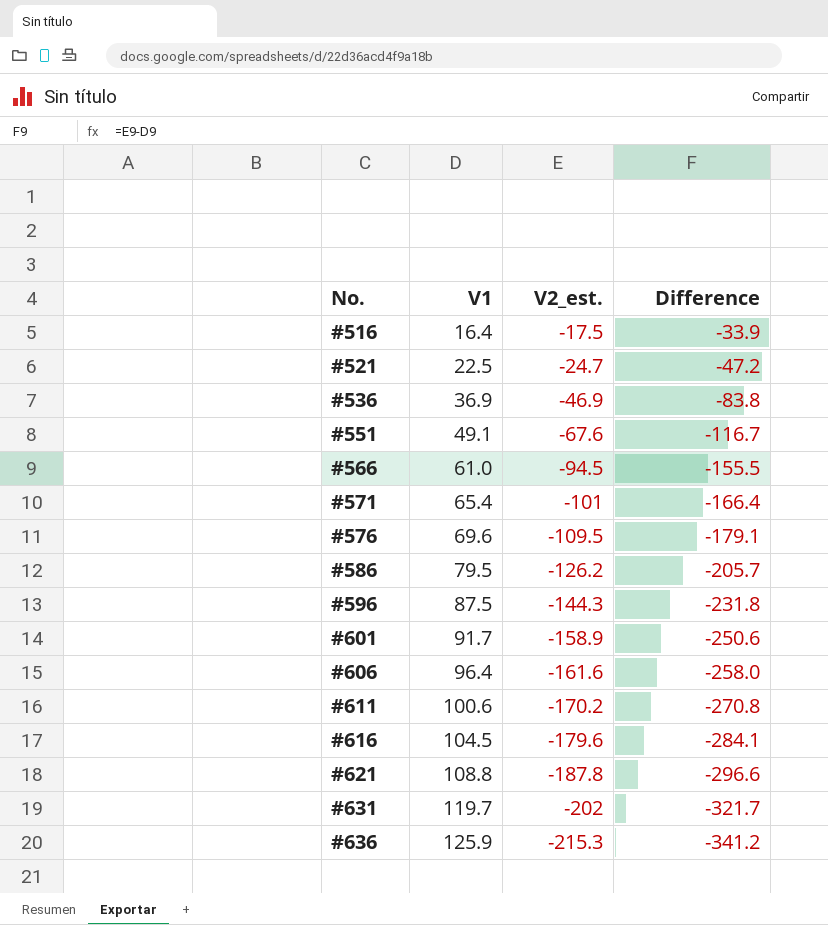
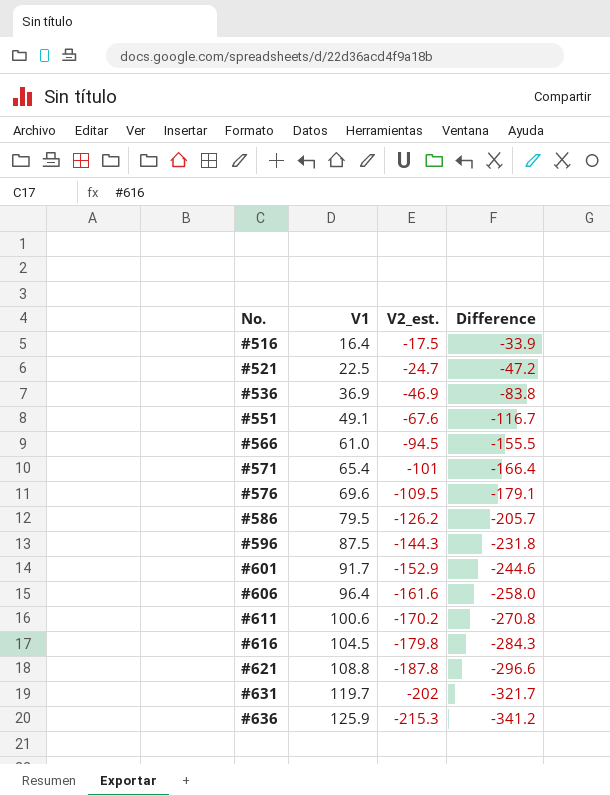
#601 | V2_est.: -158.9 -> -152.9
#601 | Difference: -250.6 -> -244.6
#616 | V2_est.: -179.6 -> -179.8
#616 | Difference: -284.1 -> -284.3

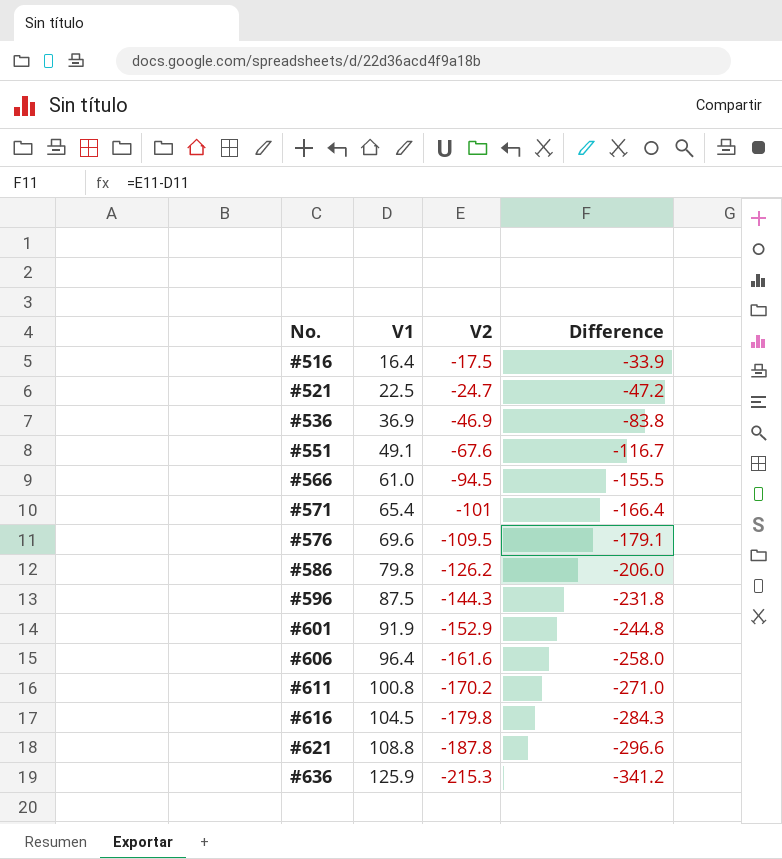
column name: V2_est. -> V2
row #631: 119.7 | -202 | -321.7 -> none
#586 | V1: 79.5 -> 79.8
#586 | Difference: -205.7 -> -206.0
#601 | V1: 91.7 -> 91.9
#601 | Difference: -244.6 -> -244.8
#611 | V1: 100.6 -> 100.8
#611 | Difference: -270.8 -> -271.0

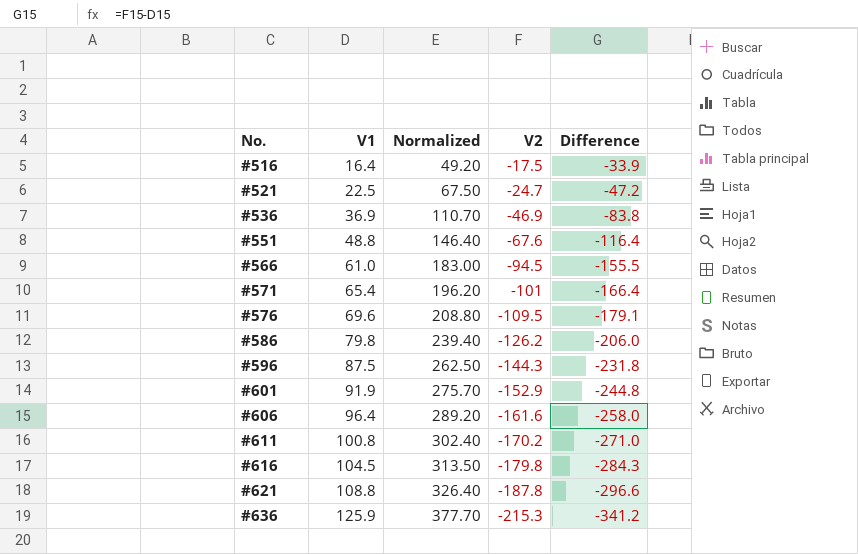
column Normalized | formula: none -> [V1] * 3
#551 | V1: 49.1 -> 48.8
#551 | Difference: -116.7 -> -116.4

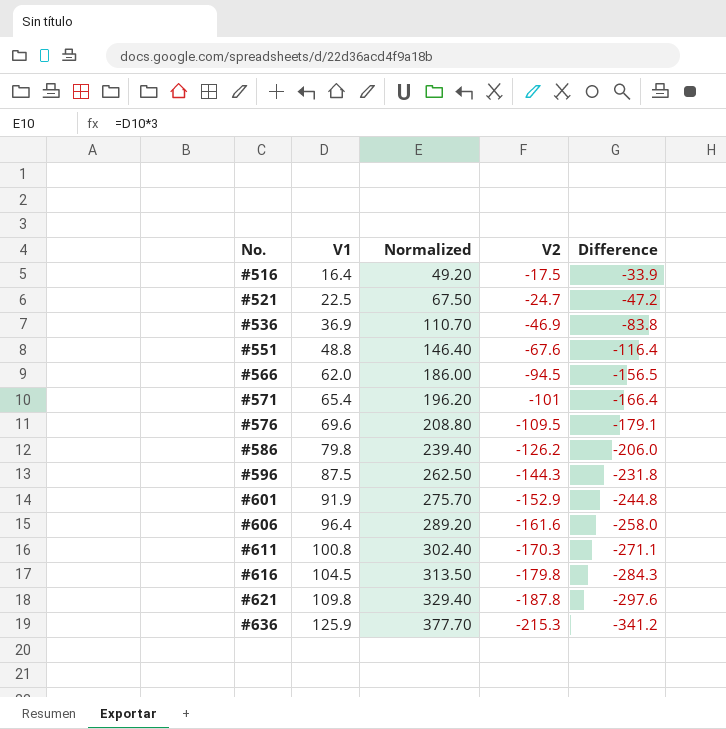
#566 | V1: 61.0 -> 62.0
#566 | Normalized: 183.00 -> 186.00
#566 | Difference: -155.5 -> -156.5
#611 | V2: -170.2 -> -170.3
#611 | Difference: -271.0 -> -271.1
#621 | V1: 108.8 -> 109.8
#621 | Normalized: 326.40 -> 329.40
#621 | Difference: -296.6 -> -297.6

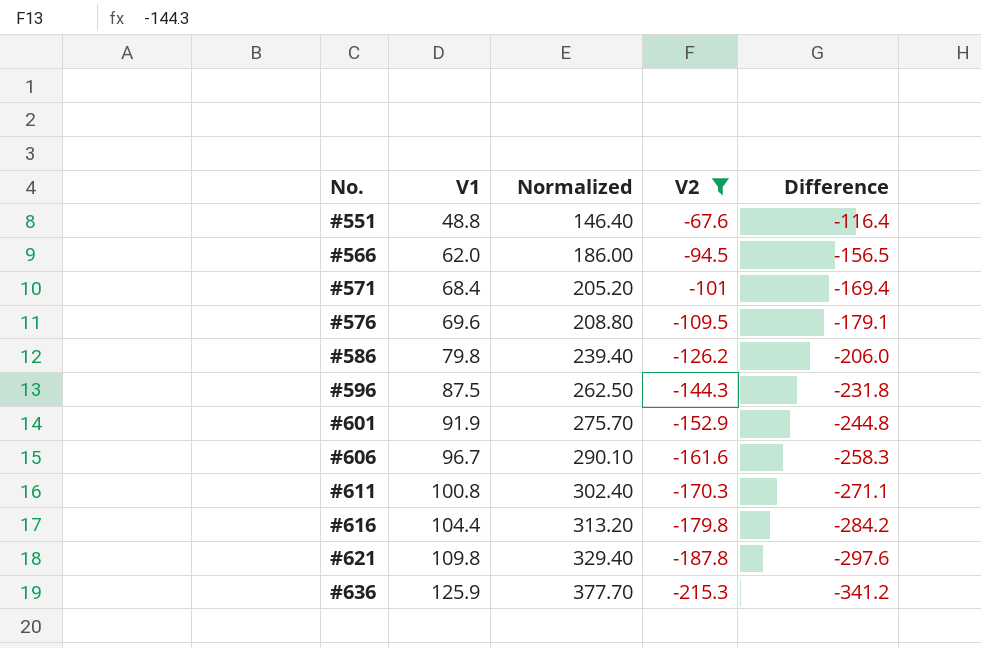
filter: none -> V2 <= -67.6
#571 | V1: 65.4 -> 68.4
#571 | Normalized: 196.20 -> 205.20
#571 | Difference: -166.4 -> -169.4
#606 | V1: 96.4 -> 96.7
#606 | Normalized: 289.20 -> 290.10
#606 | Difference: -258.0 -> -258.3
#616 | V1: 104.5 -> 104.4
#616 | Normalized: 313.50 -> 313.20
#616 | Difference: -284.3 -> -284.2

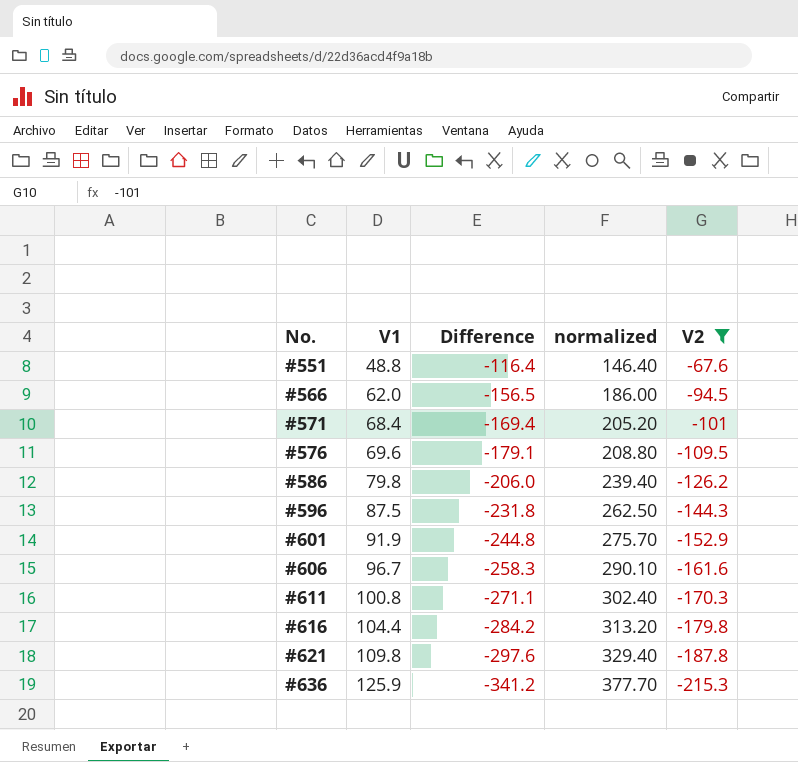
column Difference | position: 5 -> 3
column name: Normalized -> normalized

